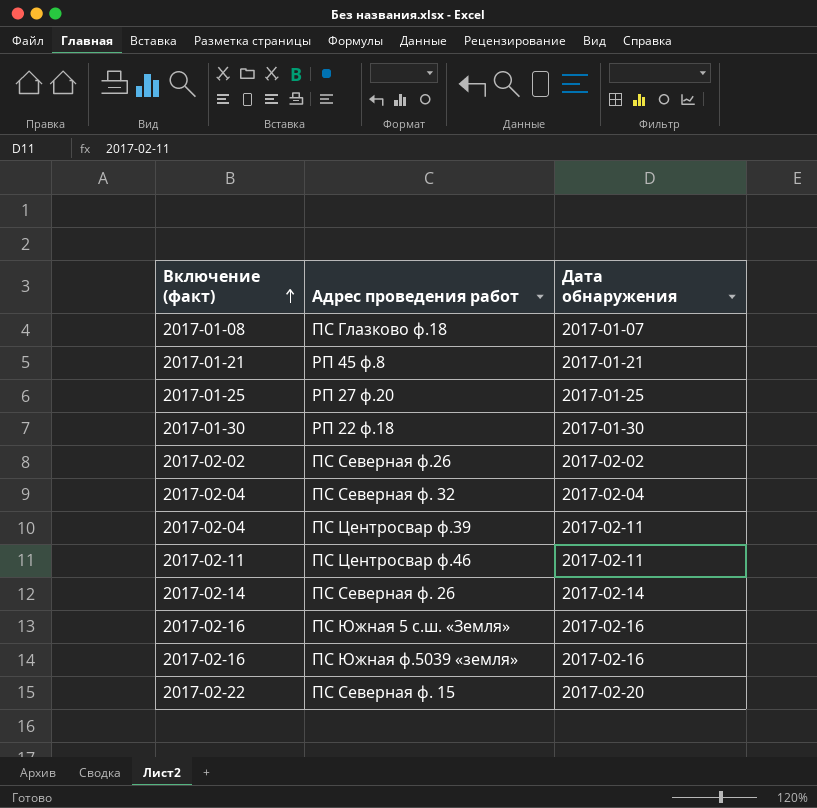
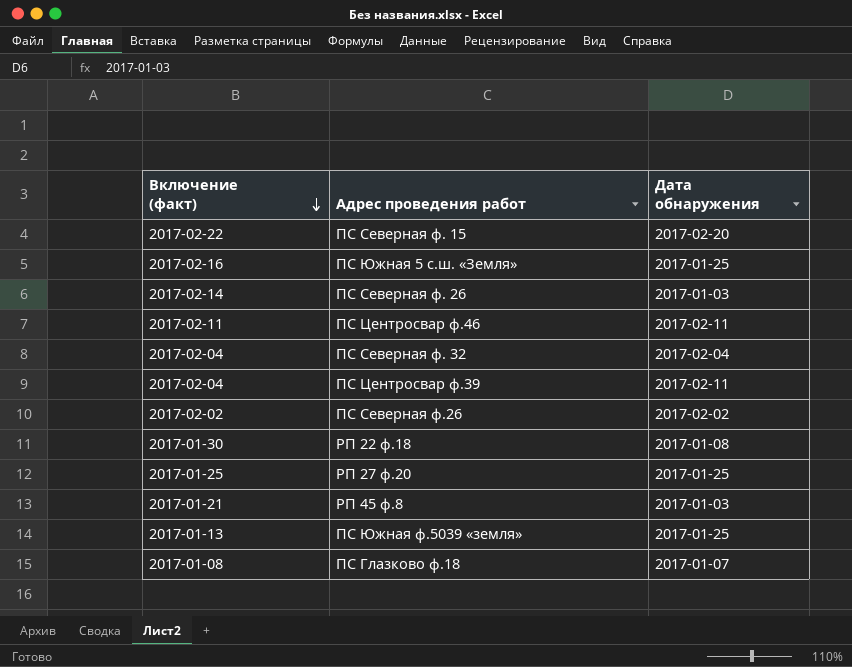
row order: Включение (факт) ascending -> Включение (факт) descending
ПС Южная 5 с.ш. «Земля» | Дата обнаружения: 2017-02-16 -> 2017-01-25
ПС Северная ф. 26 | Дата обнаружения: 2017-02-14 -> 2017-01-03
РП 22 ф.18 | Дата обнаружения: 2017-01-30 -> 2017-01-08
РП 45 ф.8 | Дата обнаружения: 2017-01-21 -> 2017-01-03
ПС Южная ф.5039 «земля» | Включение (факт): 2017-02-16 -> 2017-01-13
ПС Южная ф.5039 «земля» | Дата обнаружения: 2017-02-16 -> 2017-01-25

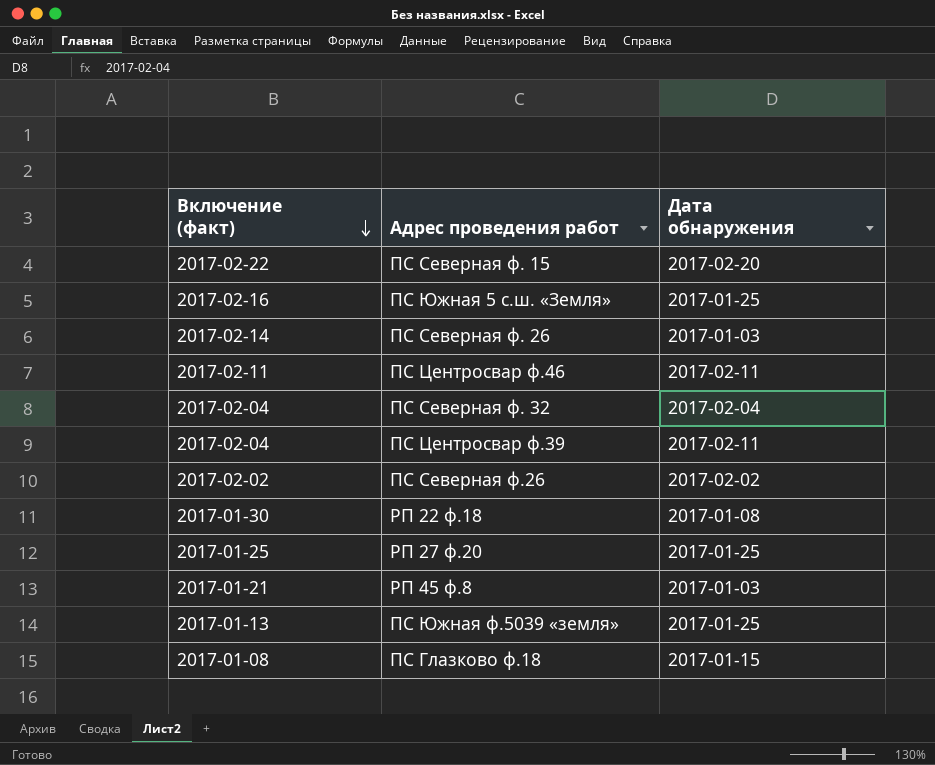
ПС Глазково ф.18 | Дата обнаружения: 2017-01-07 -> 2017-01-15

